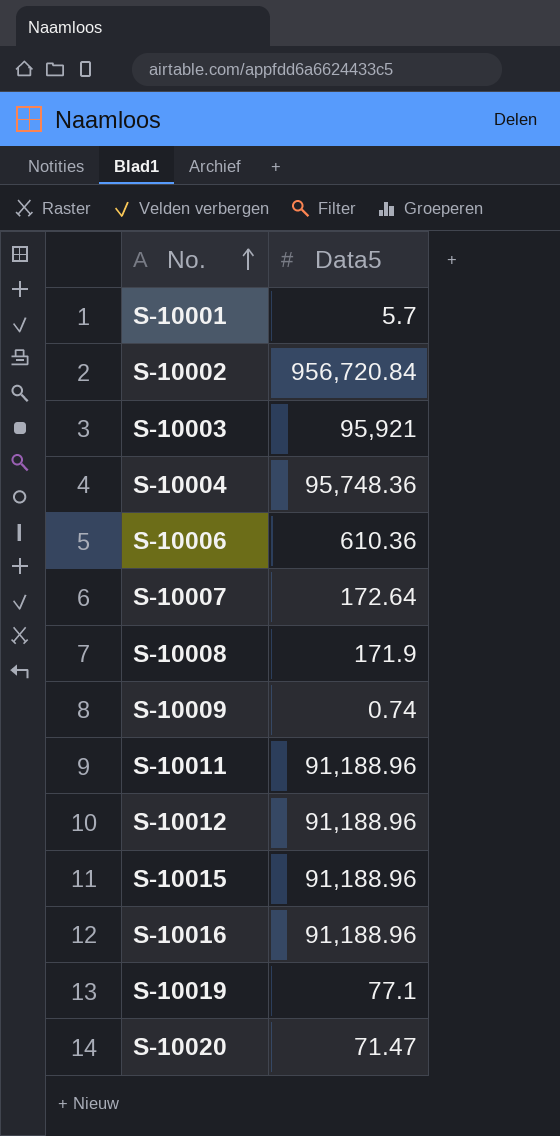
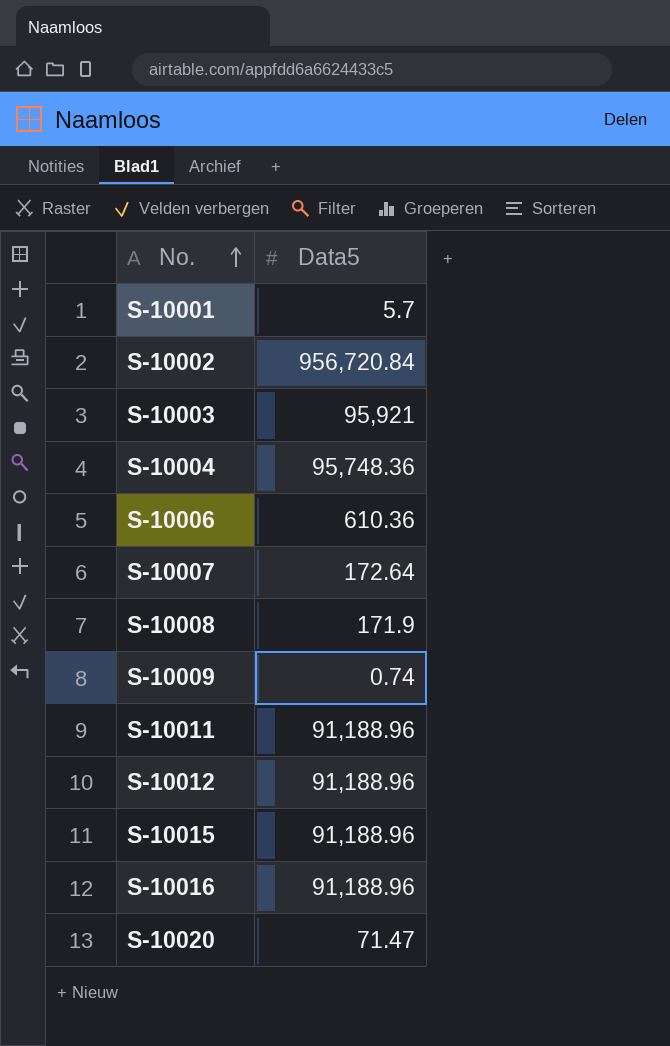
row S-10019: 77.1 -> none

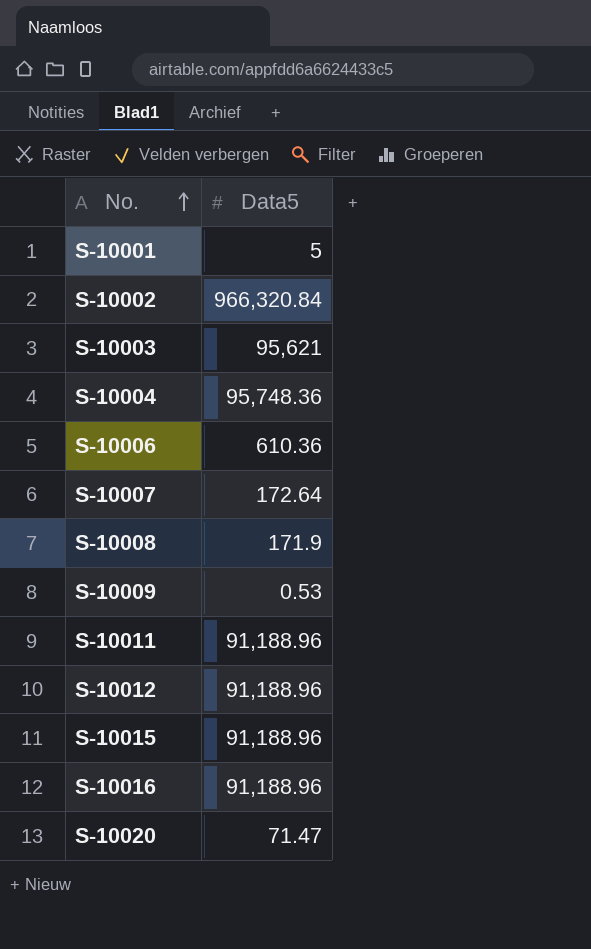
S-10001 | Data5: 5.7 -> 5
S-10002 | Data5: 956,720.84 -> 966,320.84
S-10003 | Data5: 95,921 -> 95,621
S-10009 | Data5: 0.74 -> 0.53

